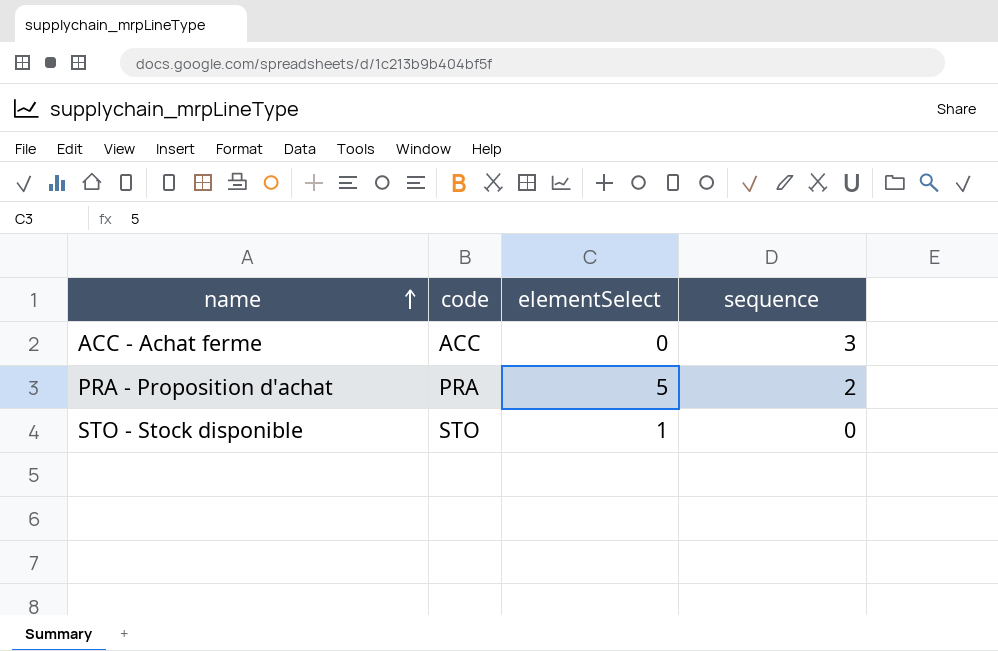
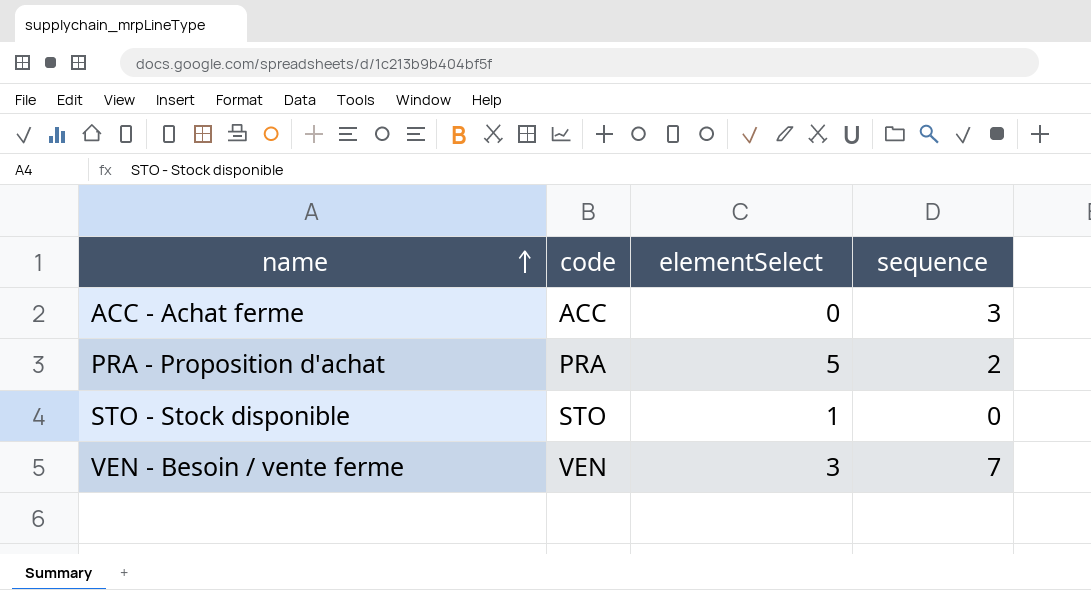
row VEN - Besoin / vente ferme: none -> VEN | 3 | 7

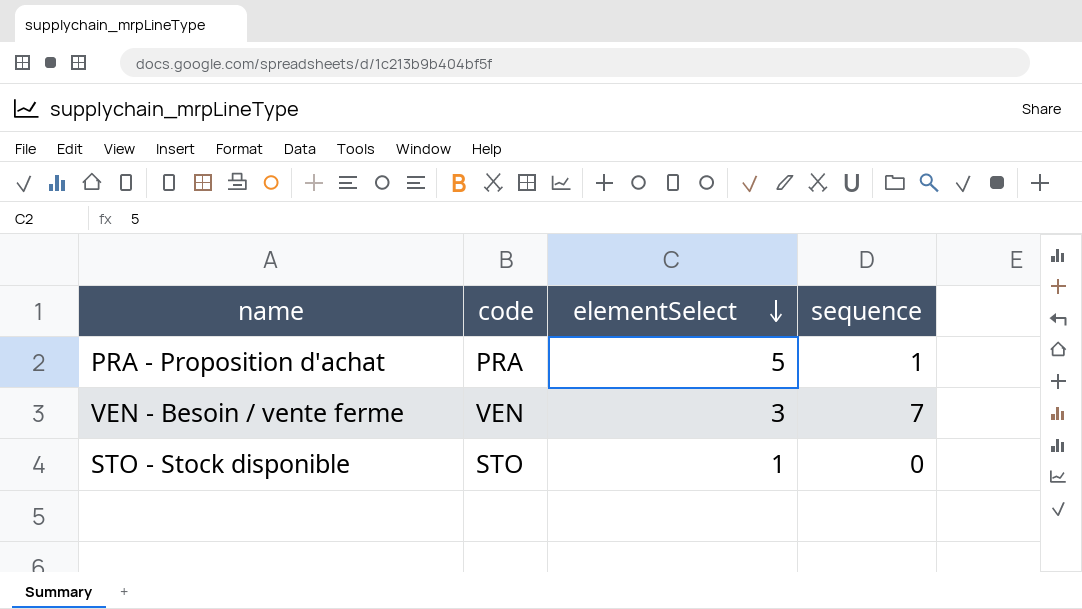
row order: name ascending -> elementSelect descending
row ACC - Achat ferme: ACC | 0 | 3 -> none
PRA - Proposition d'achat | sequence: 2 -> 1

